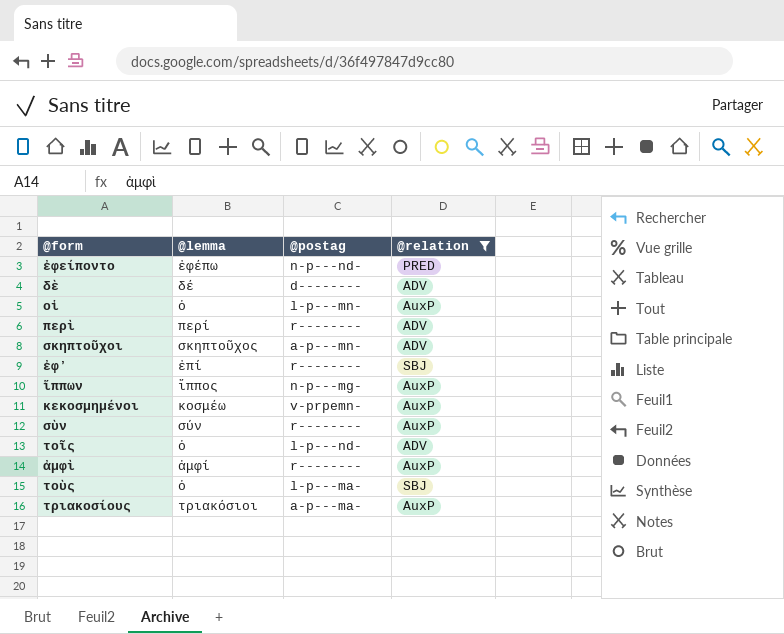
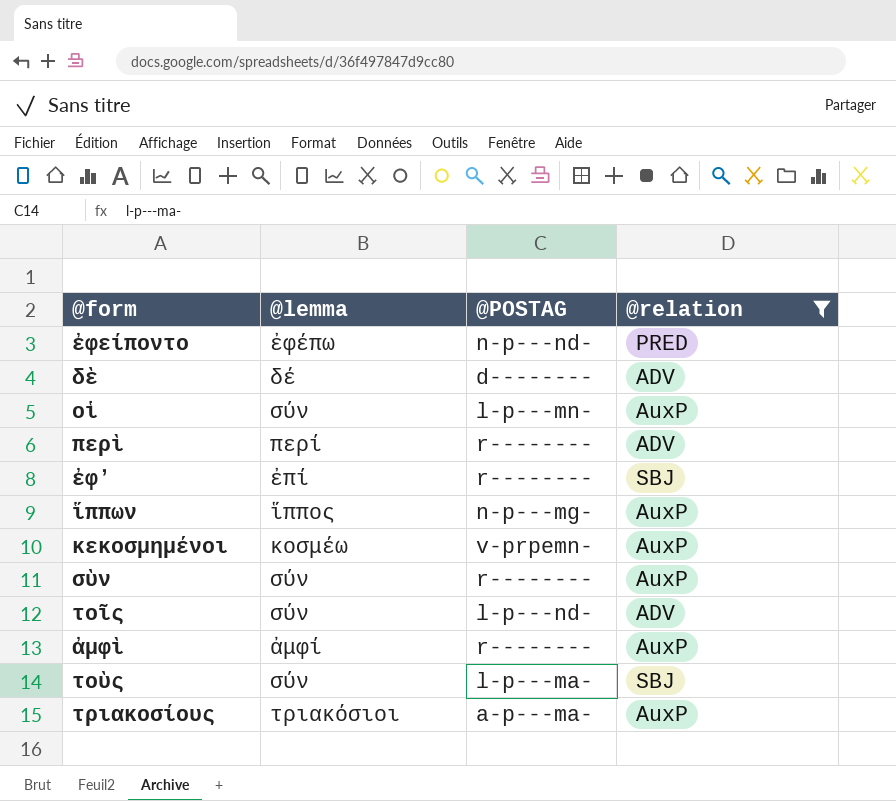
column name: @postag -> @POSTAG
row σκηπτοῦχοι: σκηπτοῦχος | a-p---mn- | ADV -> none
οἱ | @lemma: ὁ -> σύν
τοῖς | @lemma: ὁ -> σύν
τοὺς | @lemma: ὁ -> σύν

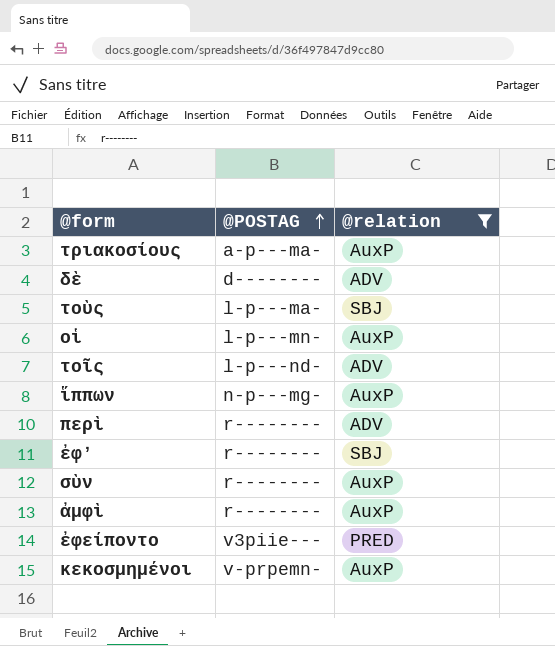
row order: none -> @POSTAG ascending
column @lemma | position: 2 -> none
ἐφείποντο | @POSTAG: n-p---nd- -> v3piie---

